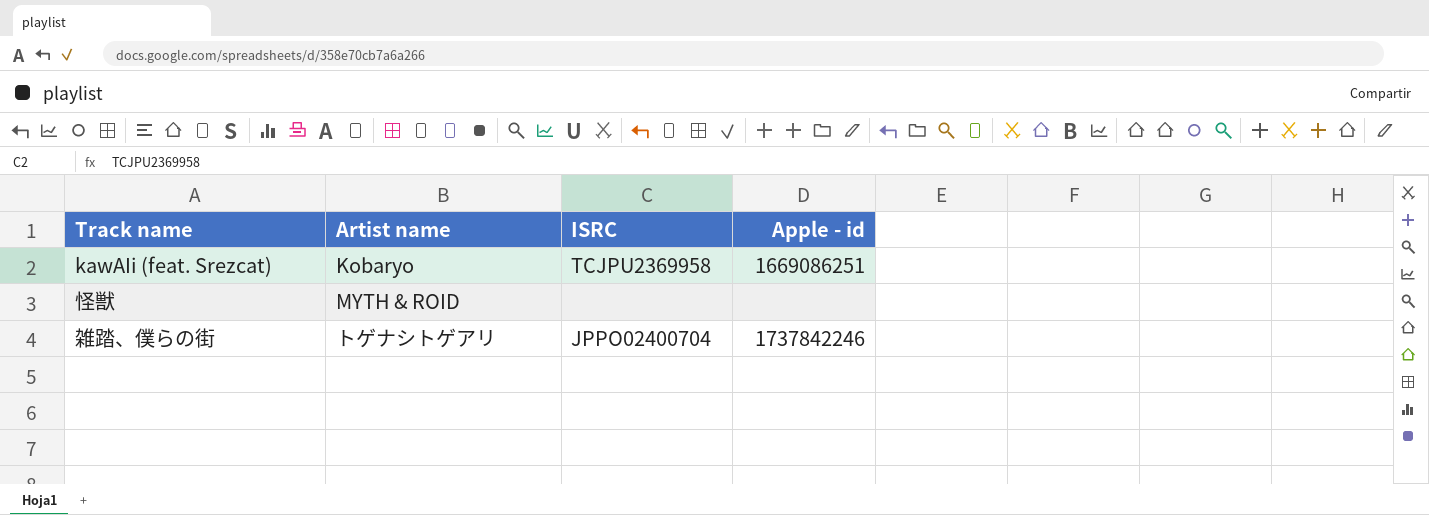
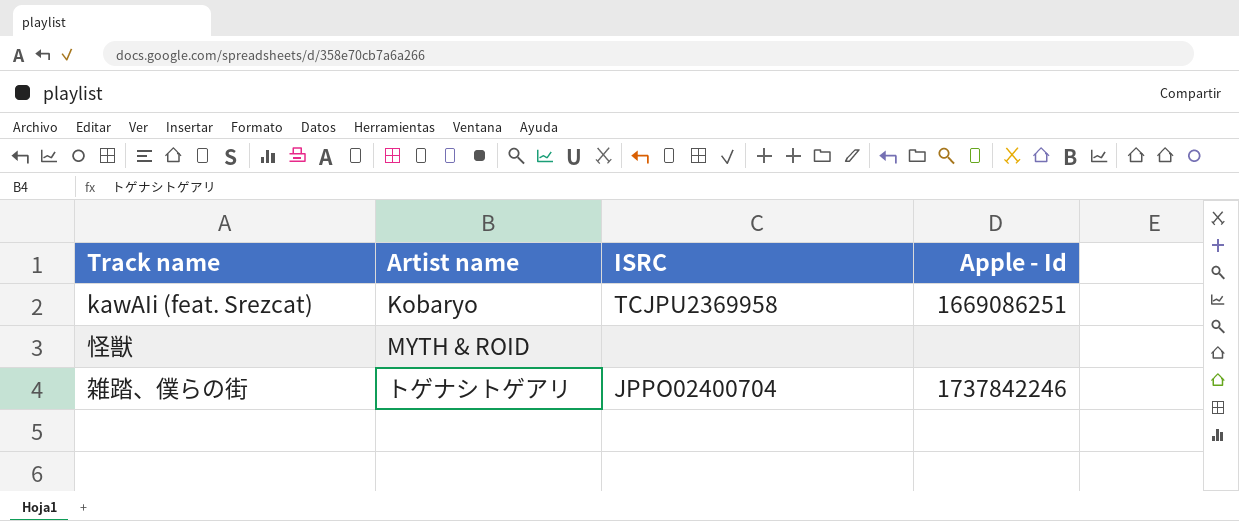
column name: Apple - id -> Apple - Id

